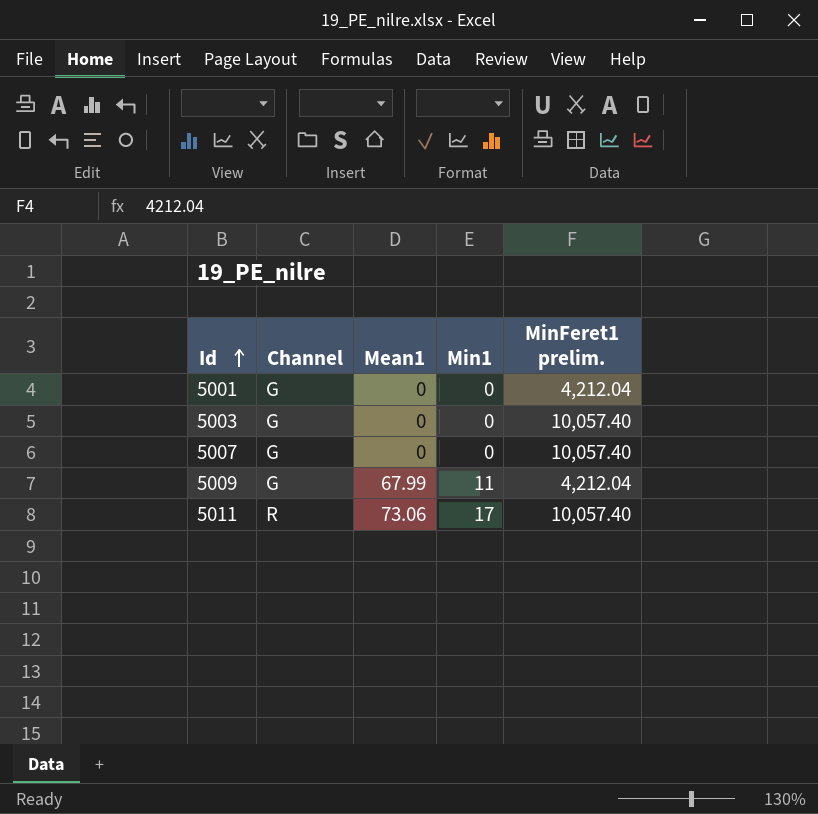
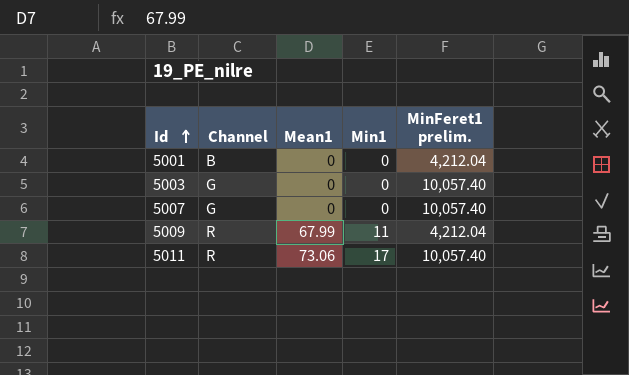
5001 | Channel: G -> B
5009 | Channel: G -> R

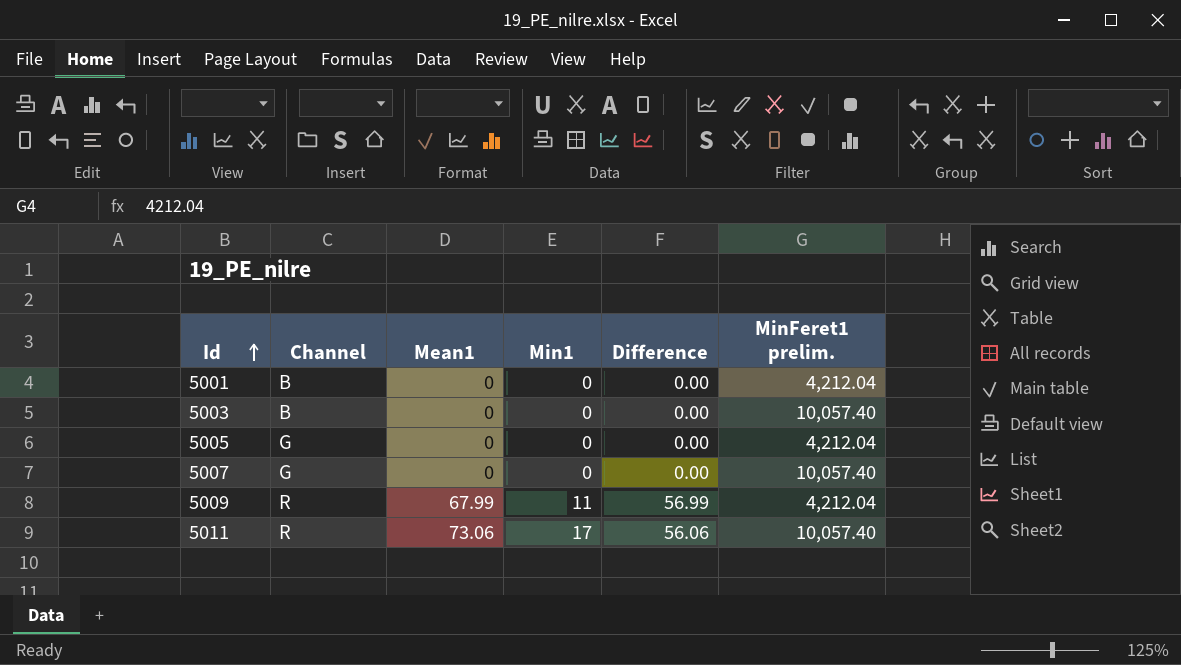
column Difference | formula: none -> [Mean1] - [Min1]
5003 | Channel: G -> B
row 5005: none -> G | 0 | 0 | 0.00 | 4,212.04

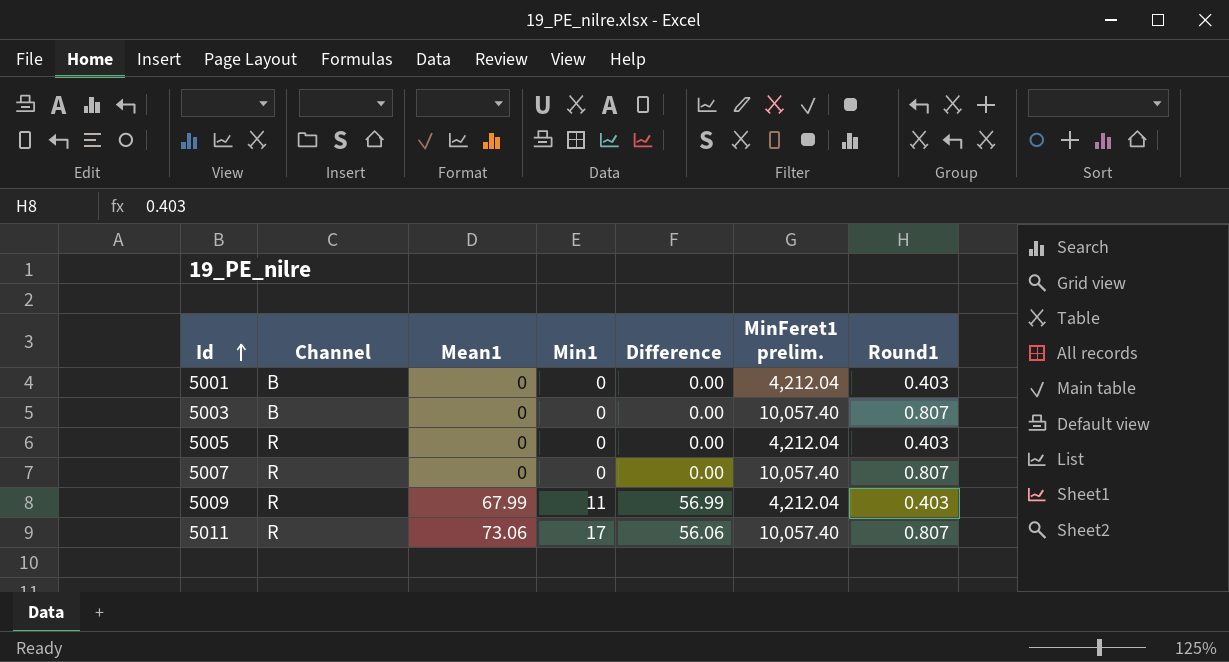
column Round1 | position: none -> 7
5005 | Channel: G -> R
5007 | Channel: G -> R

